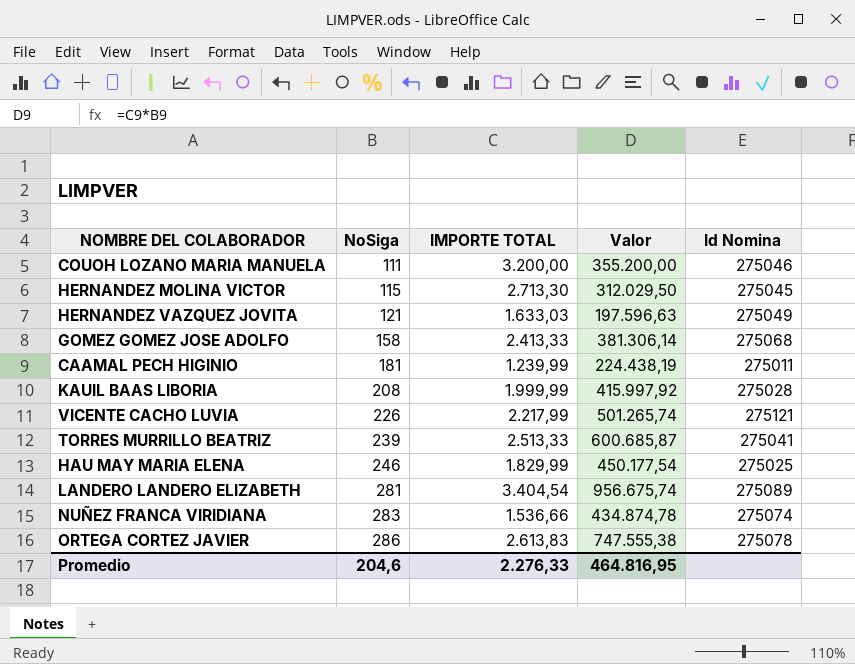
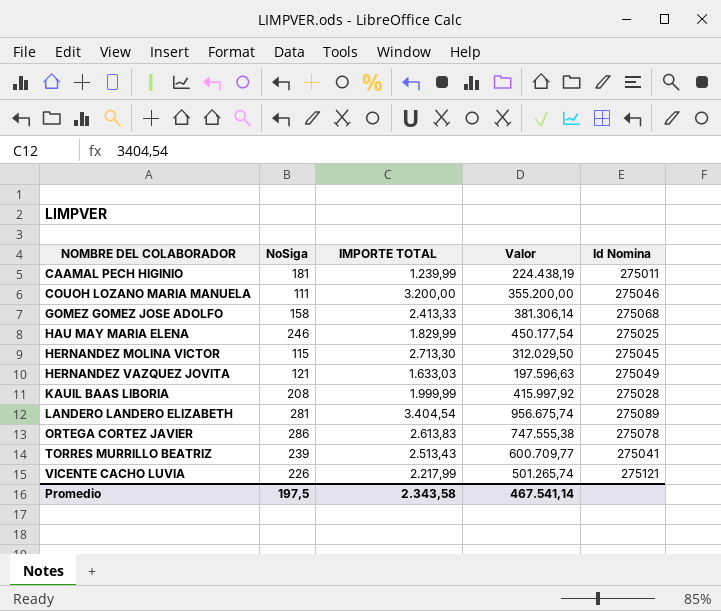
row order: NoSiga ascending -> NOMBRE DEL COLABORADOR ascending
row NUÑEZ FRANCA VIRIDIANA: 283 | 1.536,66 | 434.874,78 | 275074 -> none
TORRES MURRILLO BEATRIZ | IMPORTE TOTAL: 2.513,33 -> 2.513,43
TORRES MURRILLO BEATRIZ | Valor: 600.685,87 -> 600.709,77
Promedio | NoSiga: 204,6 -> 197,5
Promedio | IMPORTE TOTAL: 2.276,33 -> 2.343,58
Promedio | Valor: 464.816,95 -> 467.541,14

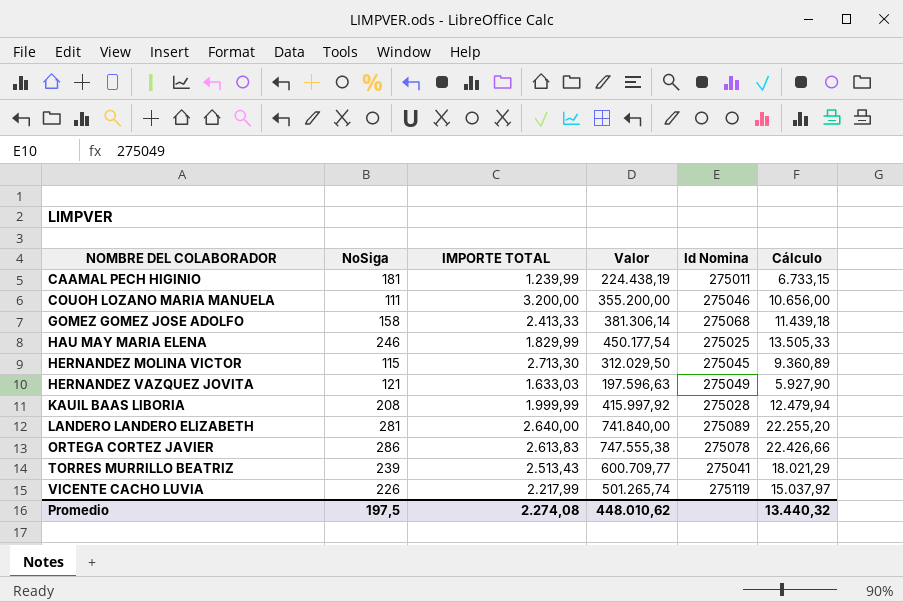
column Cálculo | formula: none -> [Valor] * 0,03
LANDERO LANDERO ELIZABETH | IMPORTE TOTAL: 3.404,54 -> 2.640,00
LANDERO LANDERO ELIZABETH | Valor: 956.675,74 -> 741.840,00
VICENTE CACHO LUVIA | Id Nomina: 275121 -> 275119
Promedio | IMPORTE TOTAL: 2.343,58 -> 2.274,08
Promedio | Valor: 467.541,14 -> 448.010,62

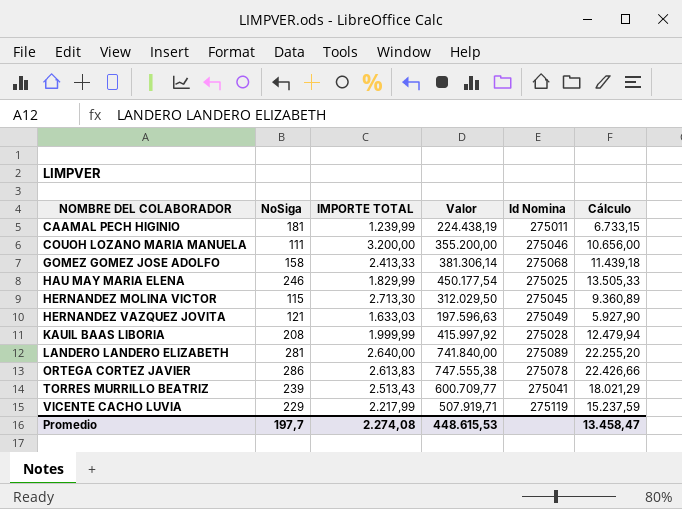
VICENTE CACHO LUVIA | NoSiga: 226 -> 229
VICENTE CACHO LUVIA | Valor: 501.265,74 -> 507.919,71
VICENTE CACHO LUVIA | Cálculo: 15.037,97 -> 15.237,59
Promedio | NoSiga: 197,5 -> 197,7
Promedio | Valor: 448.010,62 -> 448.615,53
Promedio | Cálculo: 13.440,32 -> 13.458,47

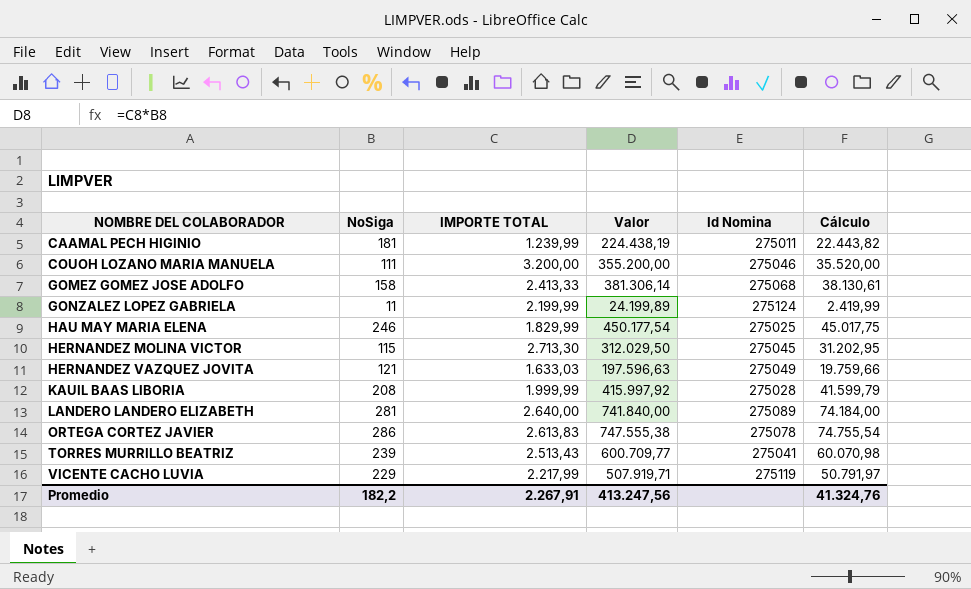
column Cálculo | formula: [Valor] * 0,03 -> [Valor] * 0,1
row GONZALEZ LOPEZ GABRIELA: none -> 11 | 2.199,99 | 24.199,89 | 275124 | 2.419,99
Promedio | NoSiga: 197,7 -> 182,2
Promedio | IMPORTE TOTAL: 2.274,08 -> 2.267,91
Promedio | Valor: 448.615,53 -> 413.247,56
Promedio | Cálculo: 13.458,47 -> 41.324,76

